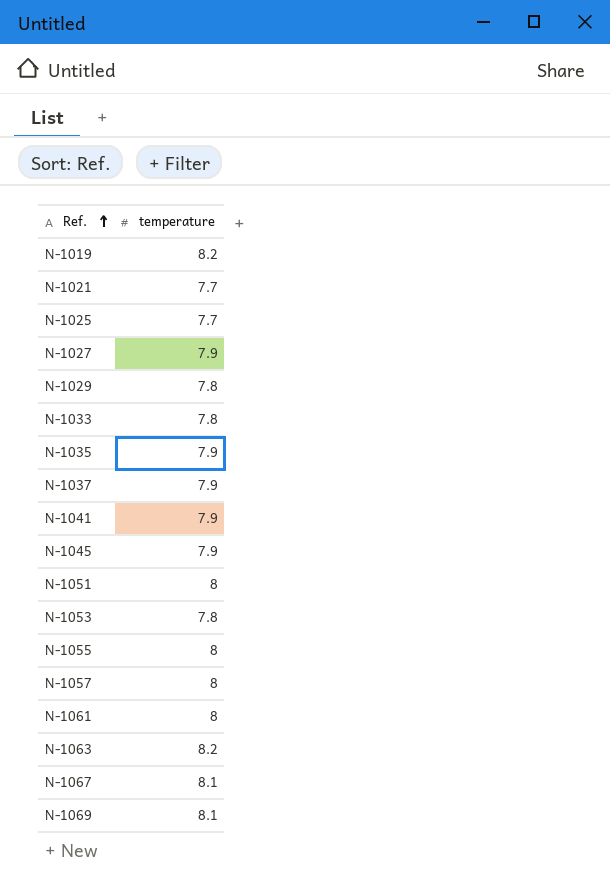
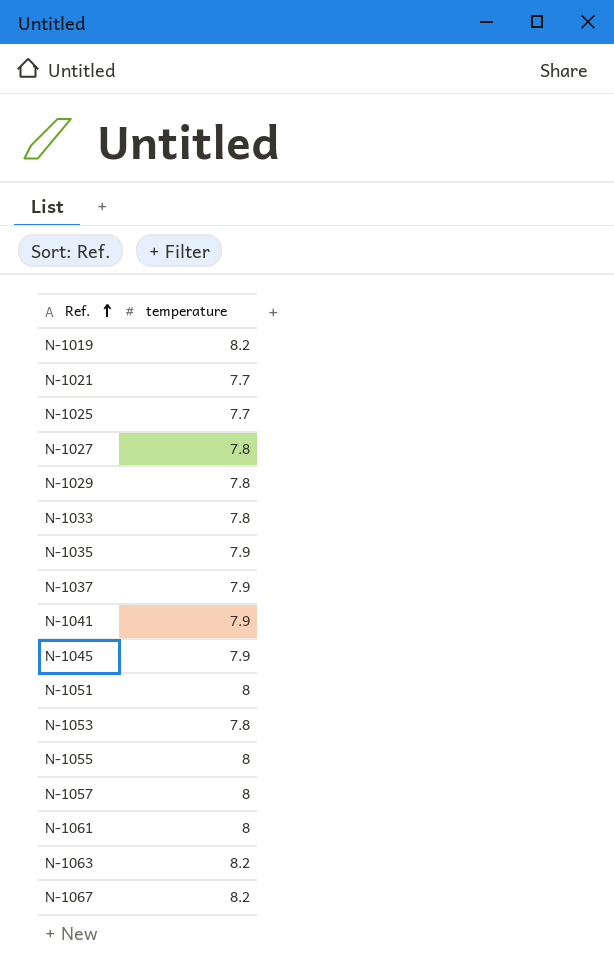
row N-1069: 8.1 -> none
N-1027 | temperature: 7.9 -> 7.8
N-1067 | temperature: 8.1 -> 8.2

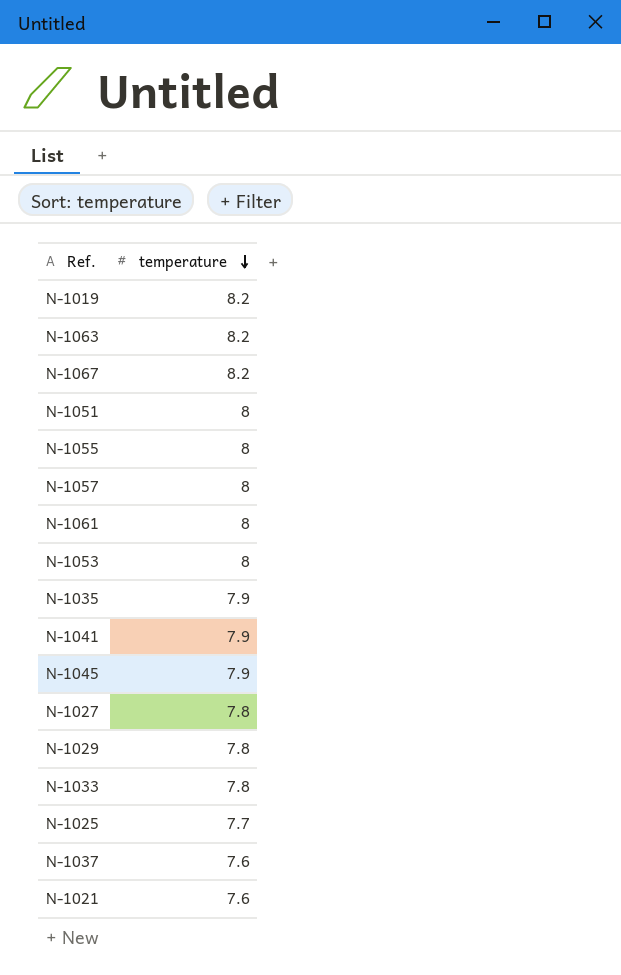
row order: Ref. ascending -> temperature descending
N-1053 | temperature: 7.8 -> 8
N-1037 | temperature: 7.9 -> 7.6
N-1021 | temperature: 7.7 -> 7.6

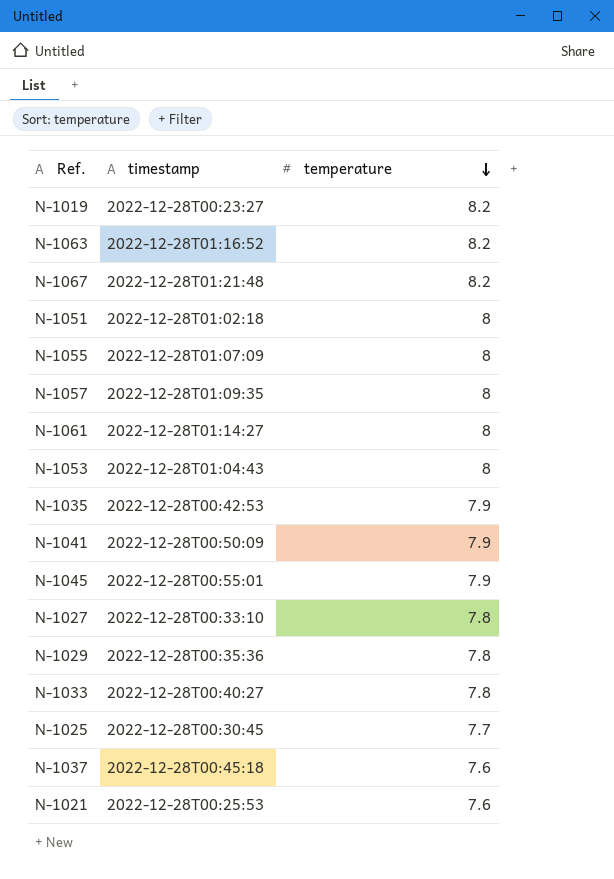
column timestamp | position: none -> 2

